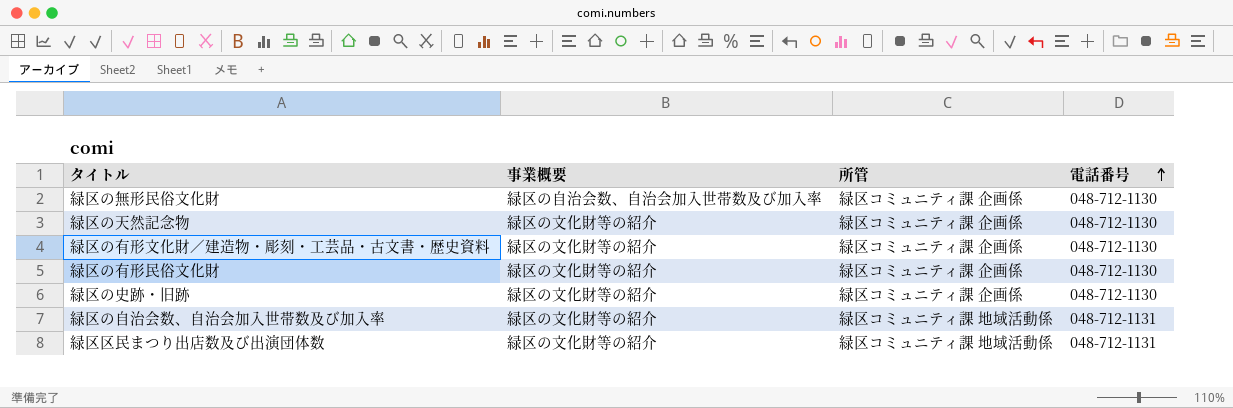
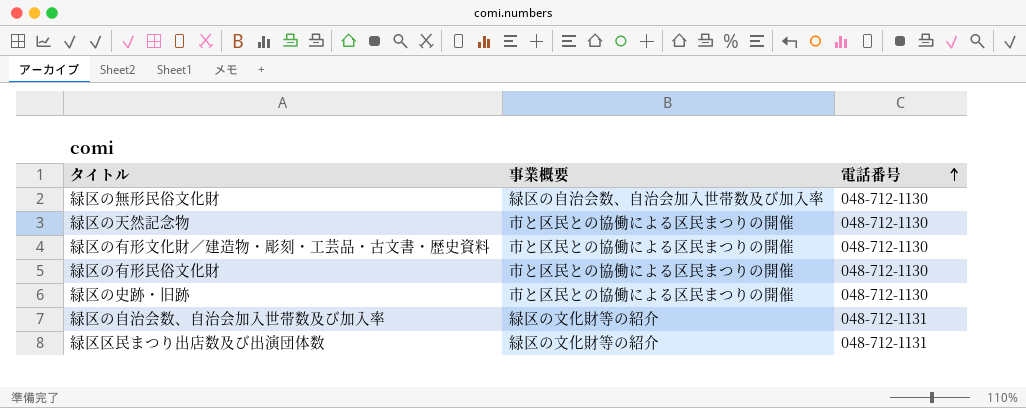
column 所管 | position: 3 -> none
緑区の天然記念物 | 事業概要: 緑区の文化財等の紹介 -> 市と区民との協働による区民まつりの開催
緑区の有形文化財／建造物・彫刻・工芸品・古文書・歴史資料 | 事業概要: 緑区の文化財等の紹介 -> 市と区民との協働による区民まつりの開催
緑区の有形民俗文化財 | 事業概要: 緑区の文化財等の紹介 -> 市と区民との協働による区民まつりの開催
緑区の史跡・旧跡 | 事業概要: 緑区の文化財等の紹介 -> 市と区民との協働による区民まつりの開催

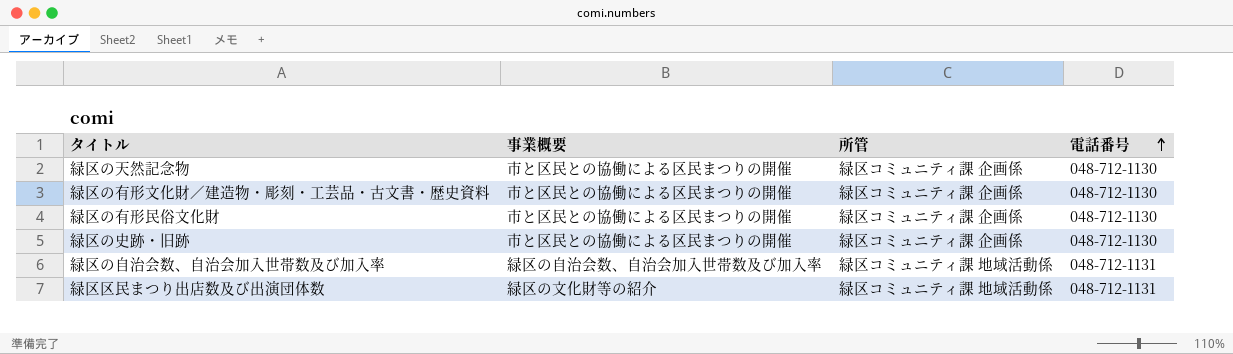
column 所管 | position: none -> 3
row 緑区の無形民俗文化財: 緑区の自治会数、自治会加入世帯数及び加入率 | 048-712-1130 -> none
緑区の自治会数、自治会加入世帯数及び加入率 | 事業概要: 緑区の文化財等の紹介 -> 緑区の自治会数、自治会加入世帯数及び加入率

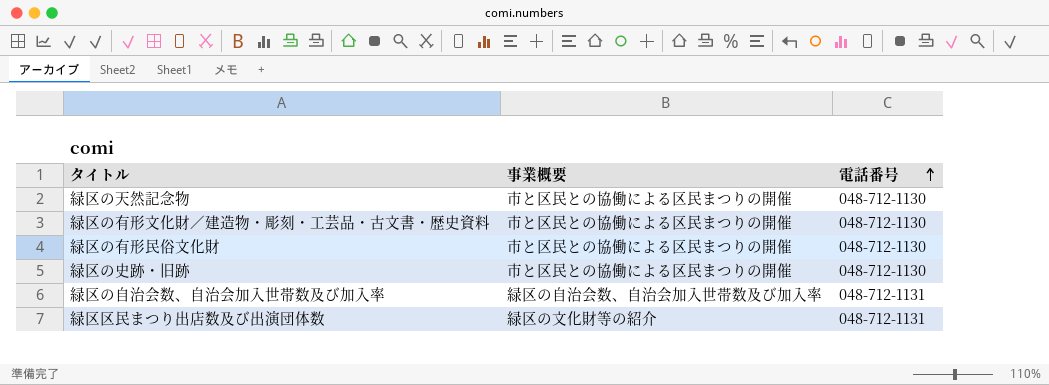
column 所管 | position: 3 -> none

